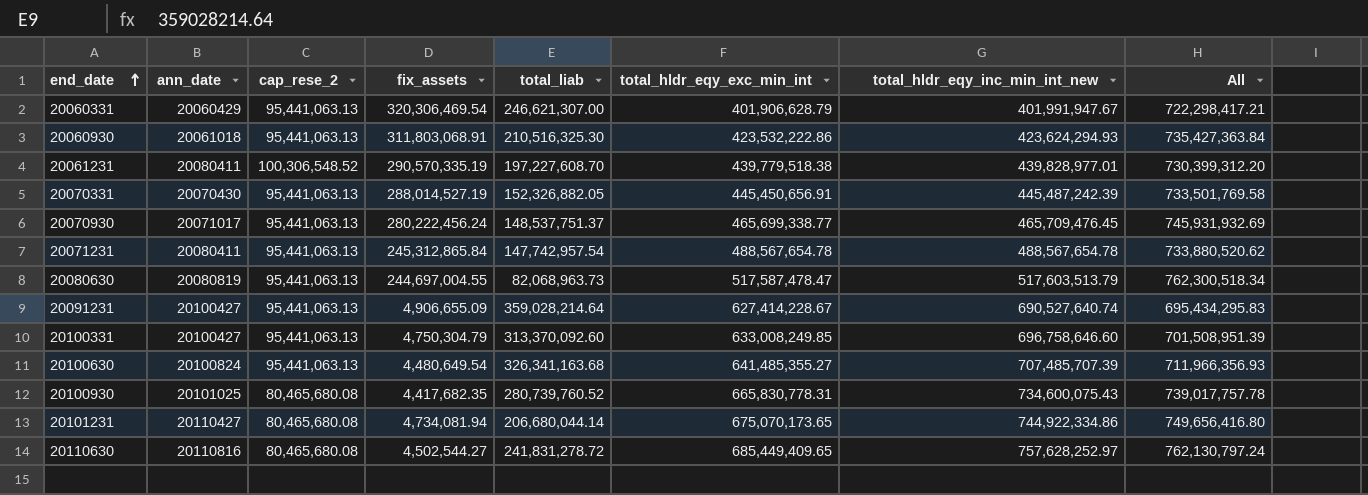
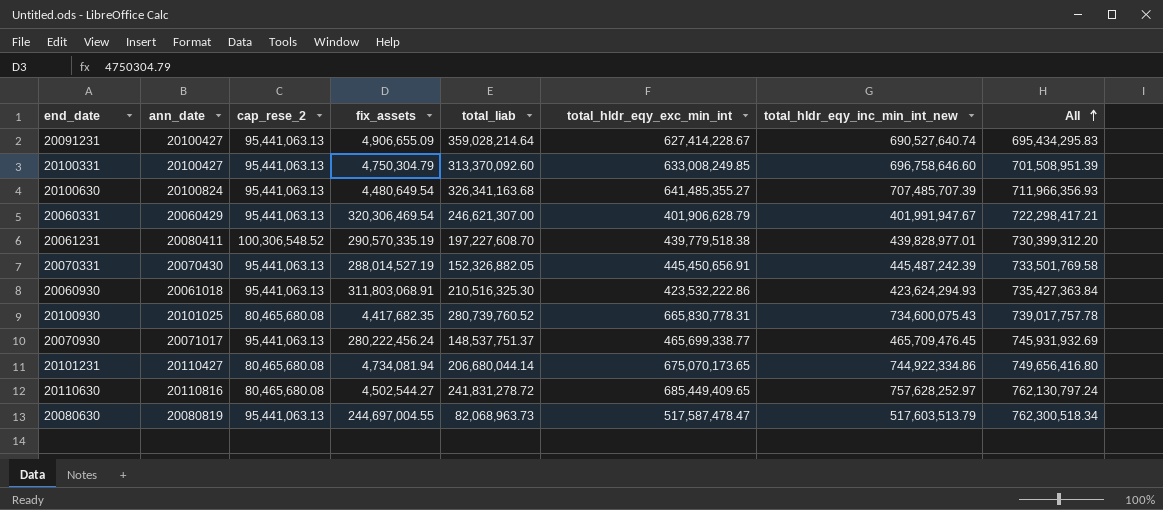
row order: end_date ascending -> All ascending
row 20071231: 20080411 | 95,441,063.13 | 245,312,865.84 | 147,742,957.54 | 488,567,654.78 | 488,567,654.78 | 733,880,520.62 -> none

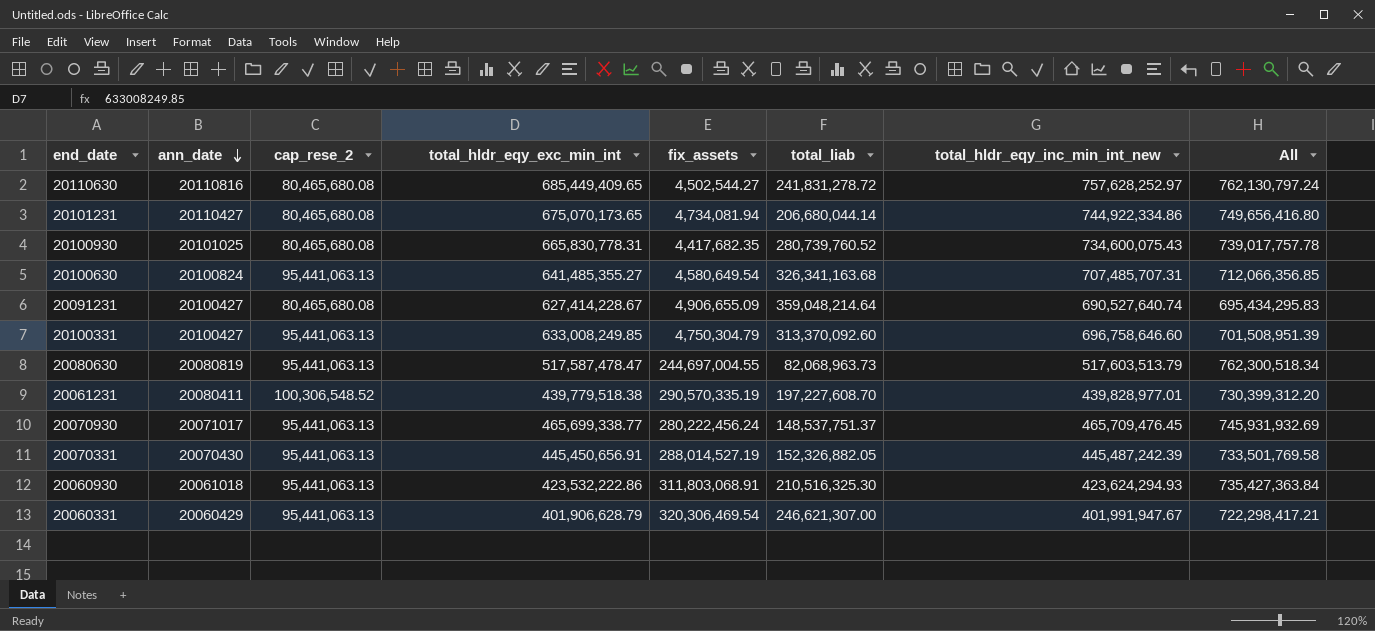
row order: All ascending -> ann_date descending
column total_hldr_eqy_exc_min_int | position: 6 -> 4
20100630 | fix_assets: 4,480,649.54 -> 4,580,649.54
20100630 | total_hldr_eqy_inc_min_int_new: 707,485,707.39 -> 707,485,707.31
20100630 | All: 711,966,356.93 -> 712,066,356.85
20091231 | cap_rese_2: 95,441,063.13 -> 80,465,680.08
20091231 | total_liab: 359,028,214.64 -> 359,048,214.64

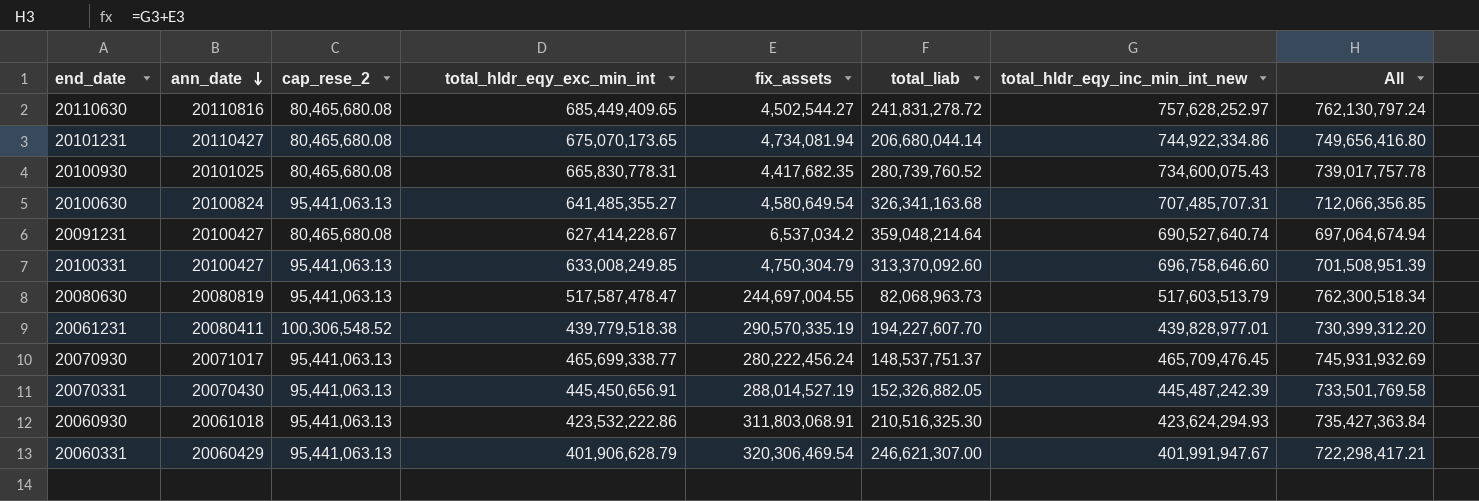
20091231 | fix_assets: 4,906,655.09 -> 6,537,034.2
20091231 | All: 695,434,295.83 -> 697,064,674.94
20061231 | total_liab: 197,227,608.70 -> 194,227,607.70

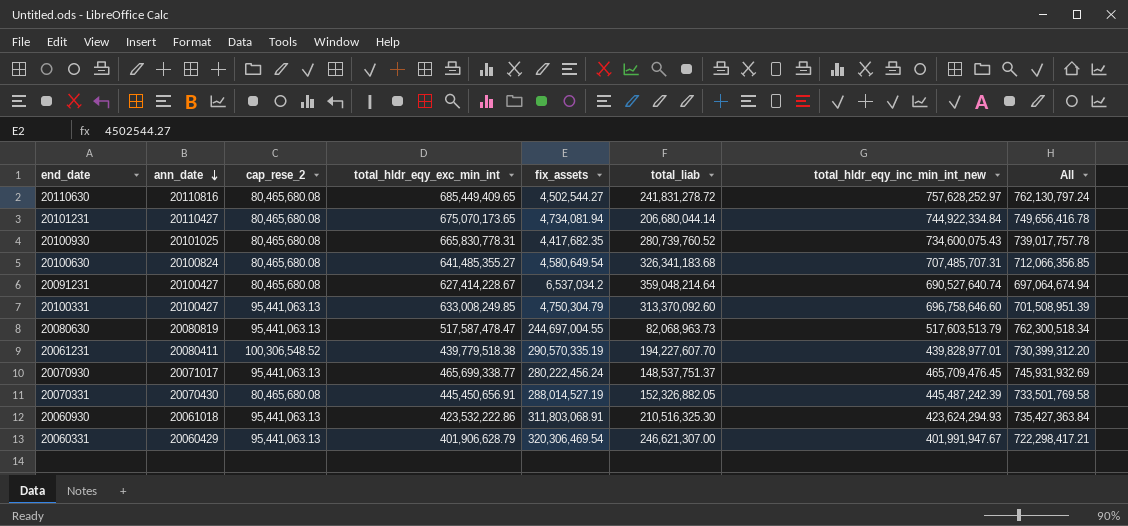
20101231 | total_hldr_eqy_inc_min_int_new: 744,922,334.86 -> 744,922,334.84
20101231 | All: 749,656,416.80 -> 749,656,416.78
20100630 | cap_rese_2: 95,441,063.13 -> 80,465,680.08
20100630 | total_liab: 326,341,163.68 -> 326,341,183.68
20070331 | cap_rese_2: 95,441,063.13 -> 80,465,680.08

